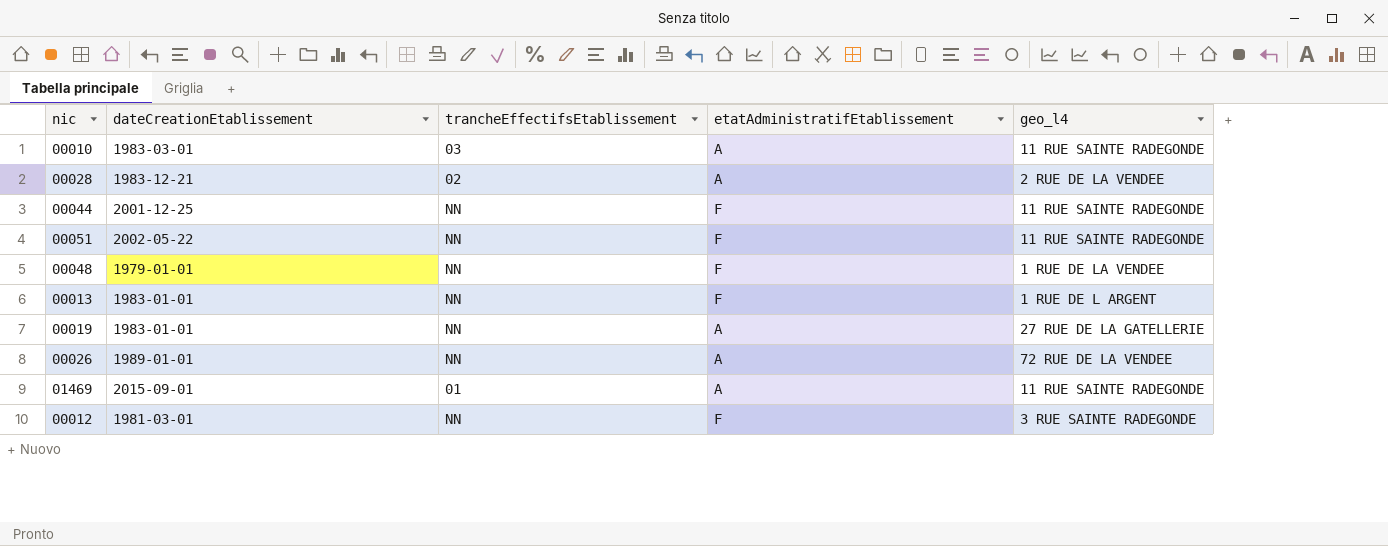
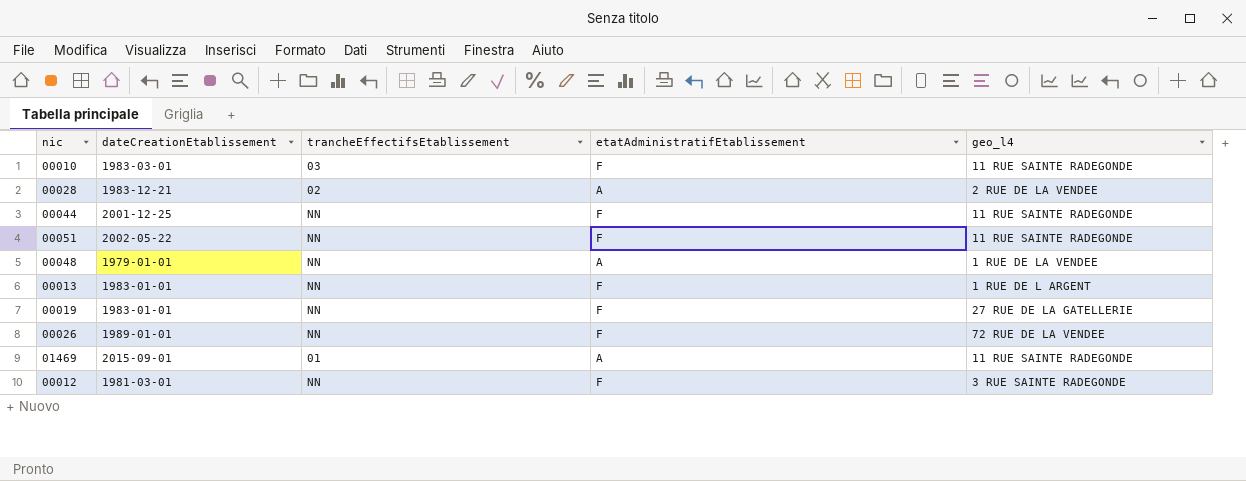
00010 | etatAdministratifEtablissement: A -> F
00048 | etatAdministratifEtablissement: F -> A
00019 | etatAdministratifEtablissement: A -> F
00026 | etatAdministratifEtablissement: A -> F

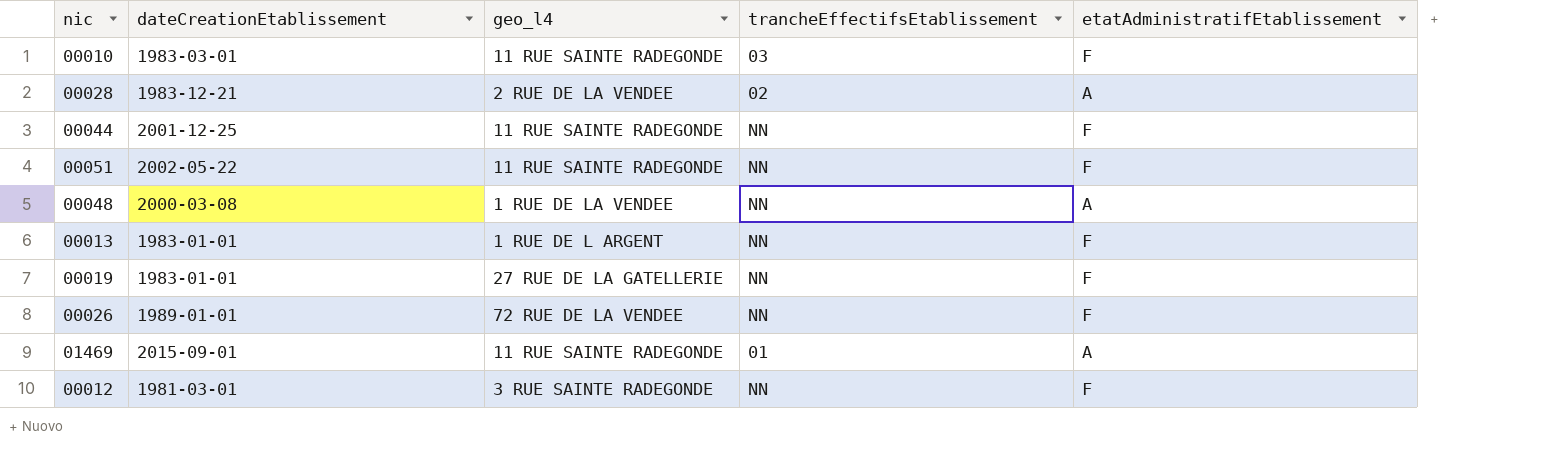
column geo_l4 | position: 5 -> 3
00048 | dateCreationEtablissement: 1979-01-01 -> 2000-03-08

